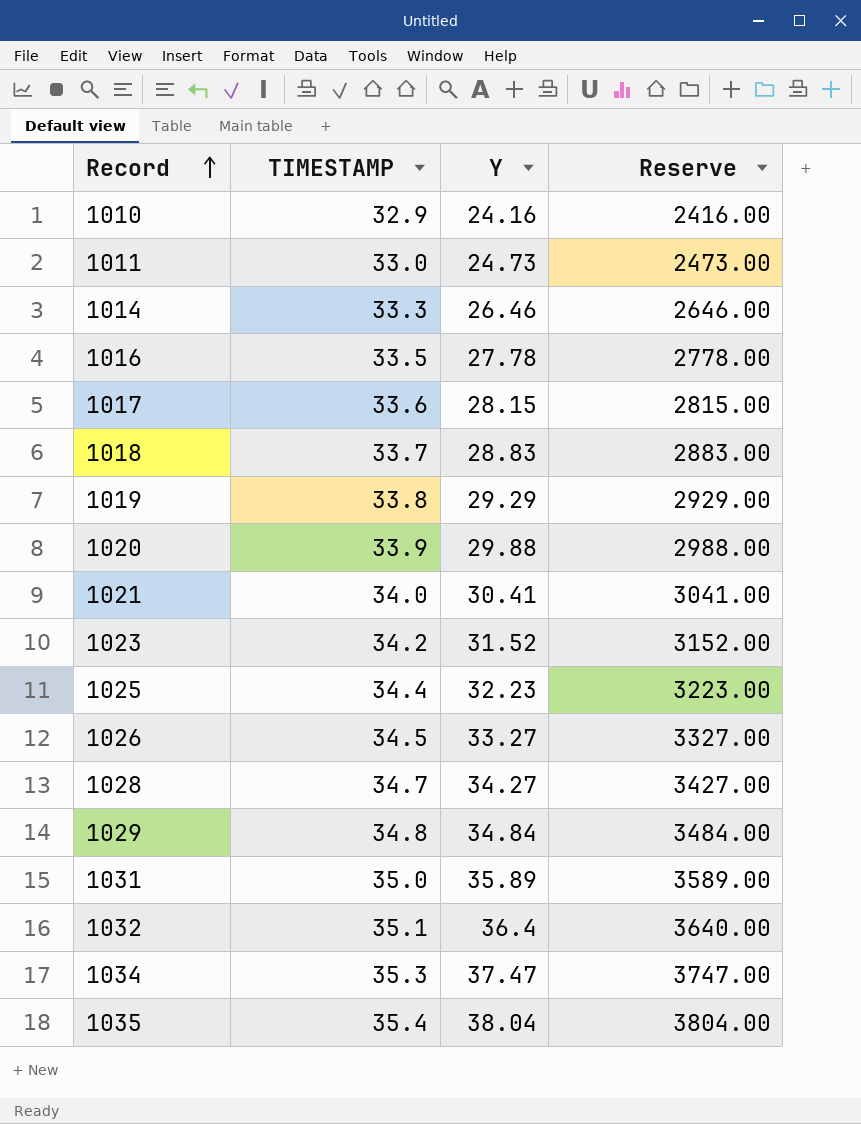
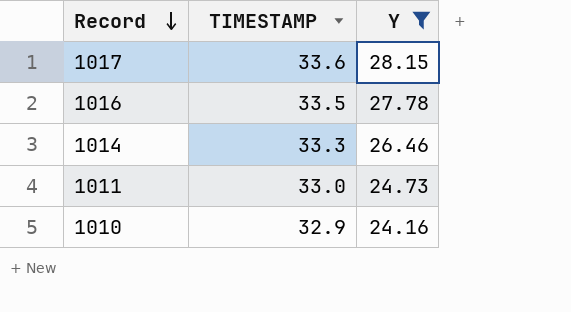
filter: none -> Y <= 28.15
row order: Record ascending -> Record descending
column Reserve | formula: [Y] * 100 -> none

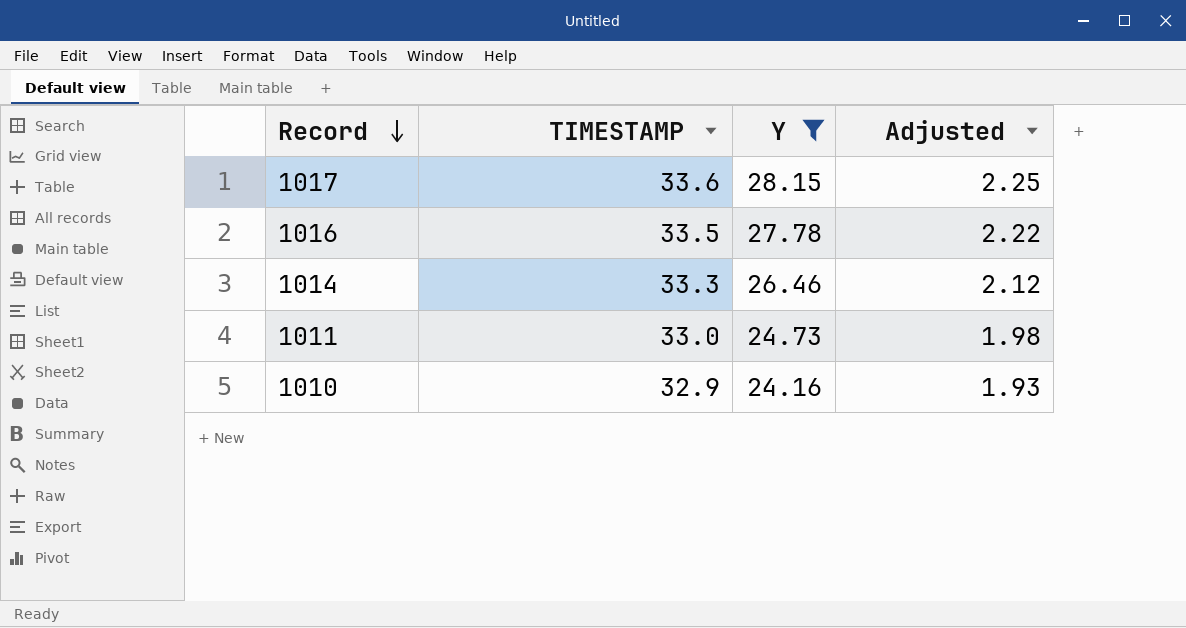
column Adjusted | formula: none -> [Y] * 0.08

